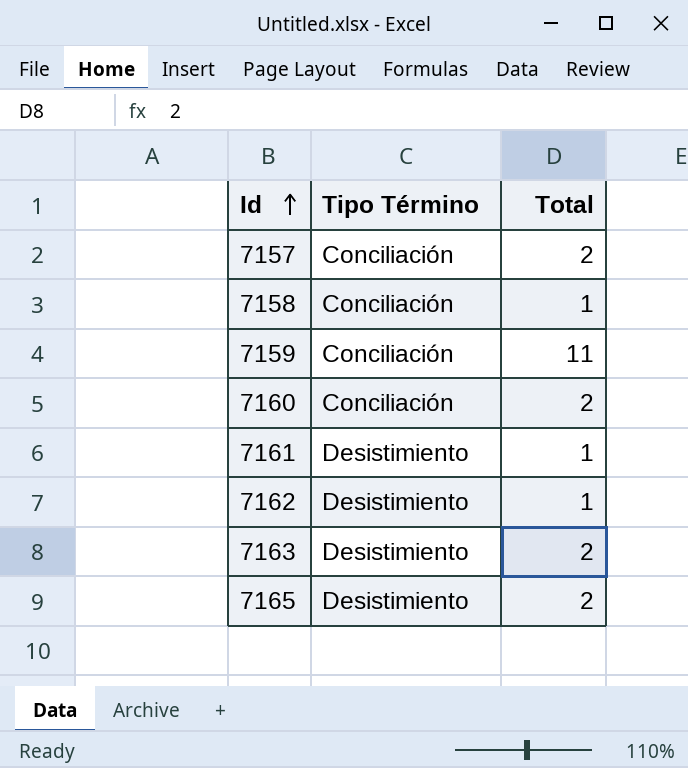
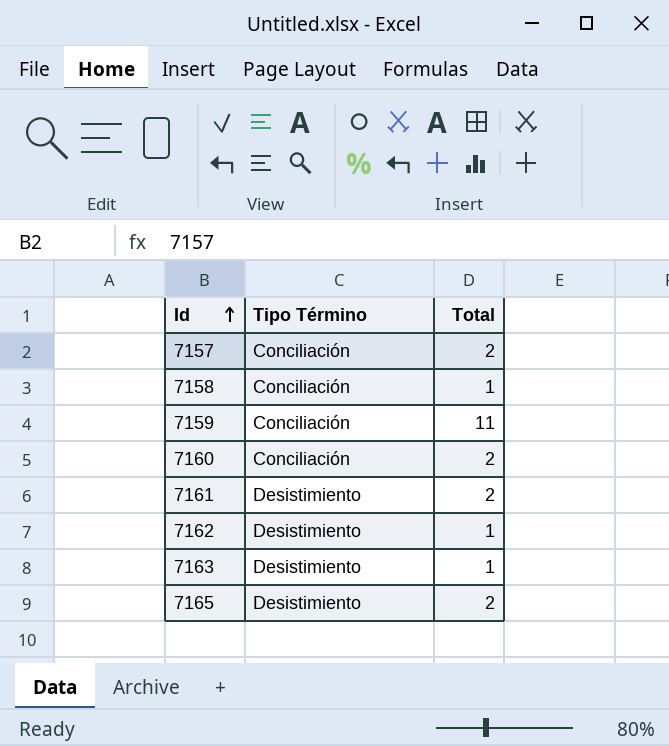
7161 | Total: 1 -> 2
7163 | Total: 2 -> 1

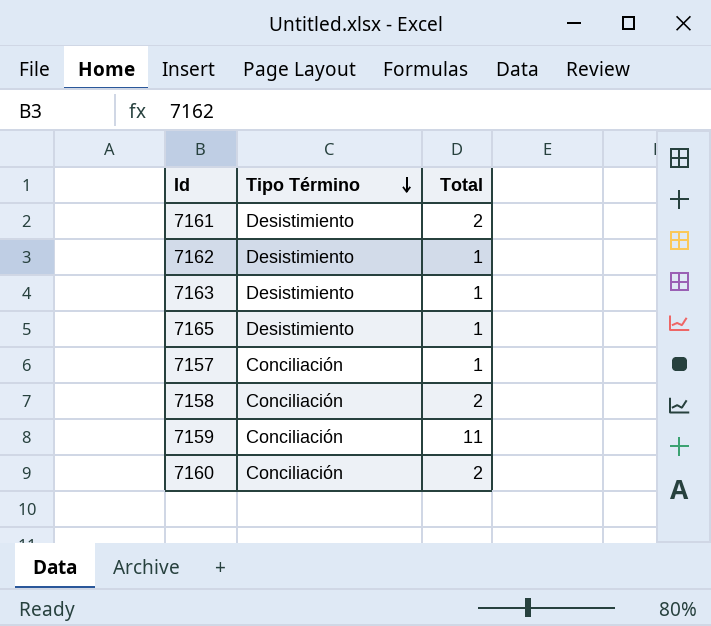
row order: Id ascending -> Tipo Término descending
7165 | Total: 2 -> 1
7157 | Total: 2 -> 1
7158 | Total: 1 -> 2

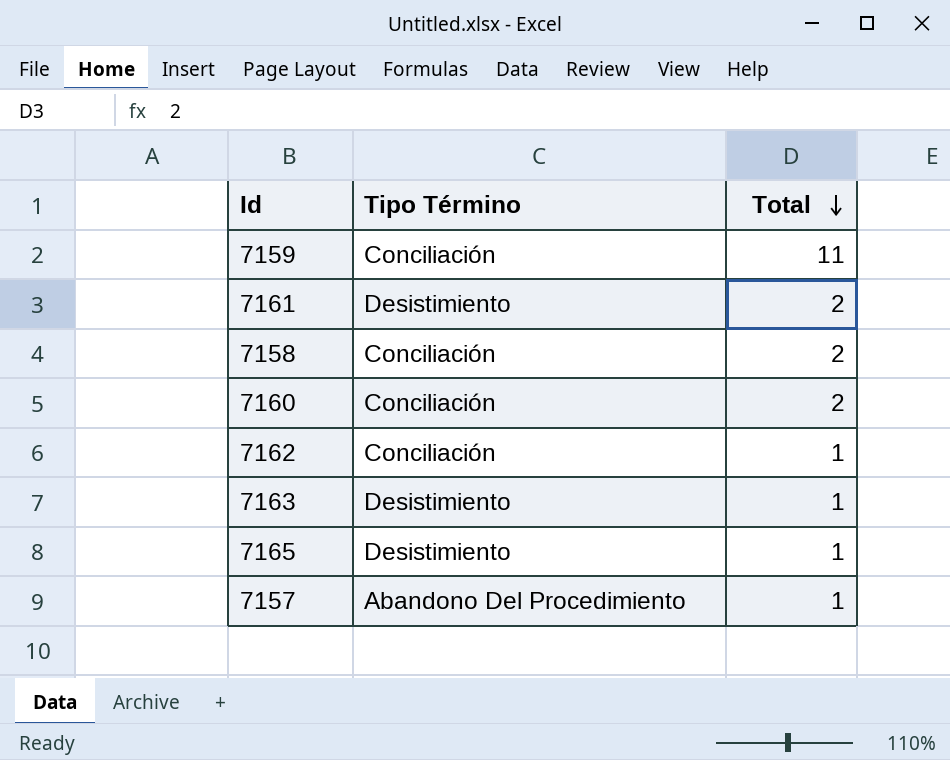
row order: Tipo Término descending -> Total descending
7162 | Tipo Término: Desistimiento -> Conciliación
7157 | Tipo Término: Conciliación -> Abandono Del Procedimiento

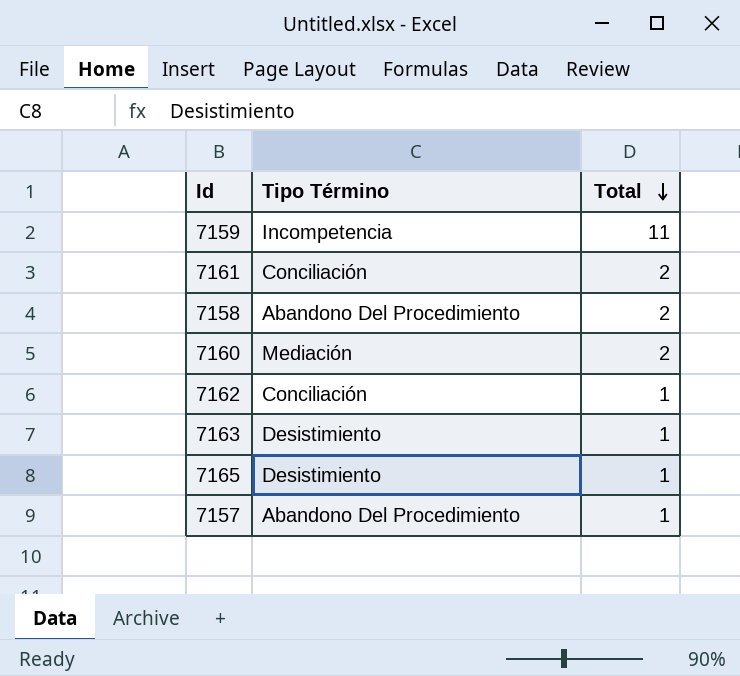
7159 | Tipo Término: Conciliación -> Incompetencia
7161 | Tipo Término: Desistimiento -> Conciliación
7158 | Tipo Término: Conciliación -> Abandono Del Procedimiento
7160 | Tipo Término: Conciliación -> Mediación

